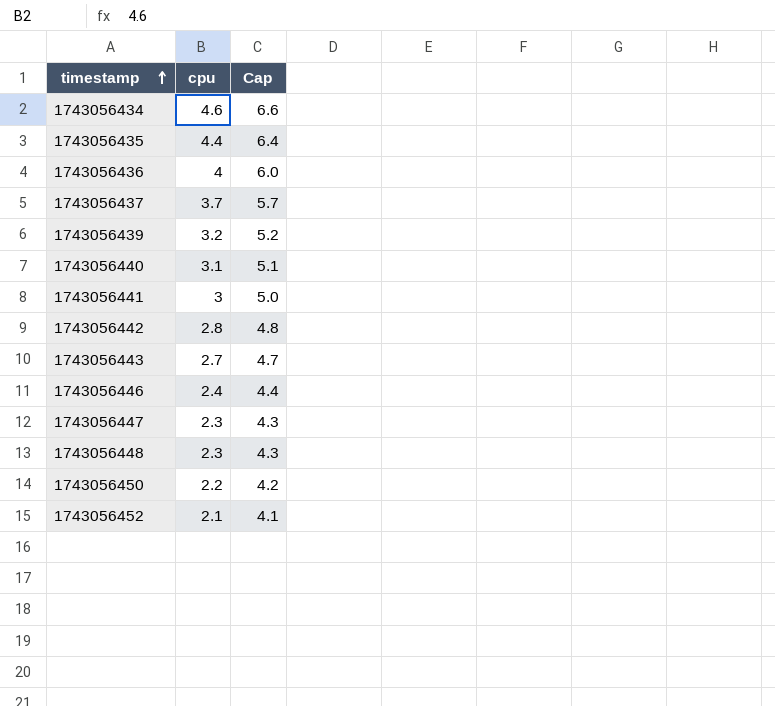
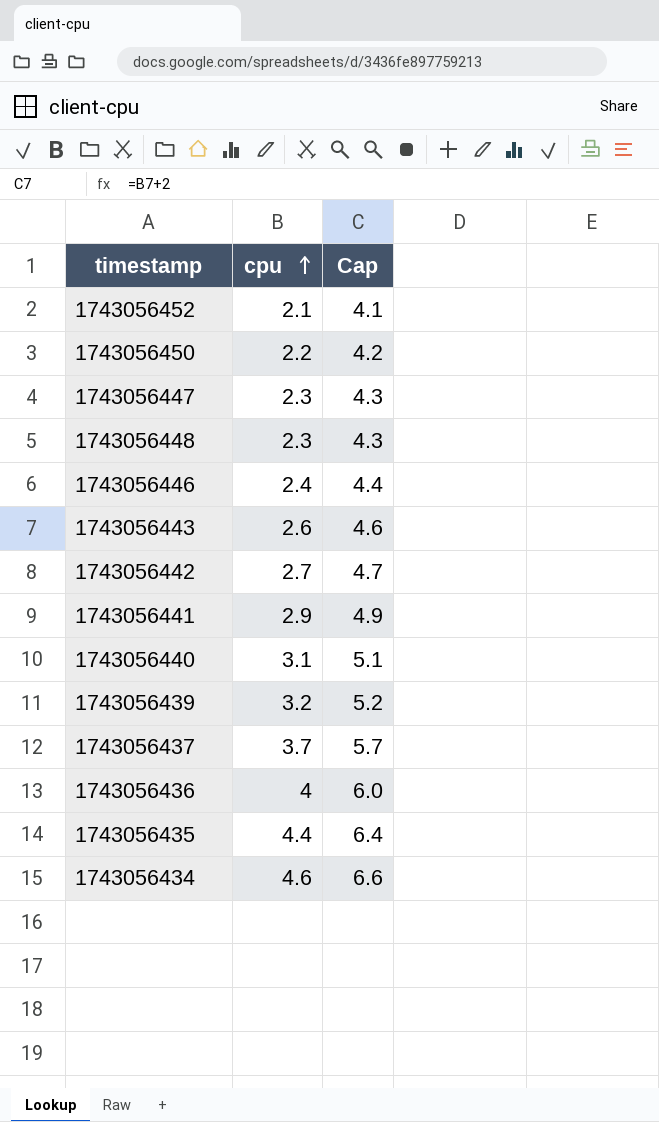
row order: timestamp ascending -> cpu ascending
1743056443 | cpu: 2.7 -> 2.6
1743056443 | Cap: 4.7 -> 4.6
1743056442 | cpu: 2.8 -> 2.7
1743056442 | Cap: 4.8 -> 4.7
1743056441 | cpu: 3 -> 2.9
1743056441 | Cap: 5.0 -> 4.9

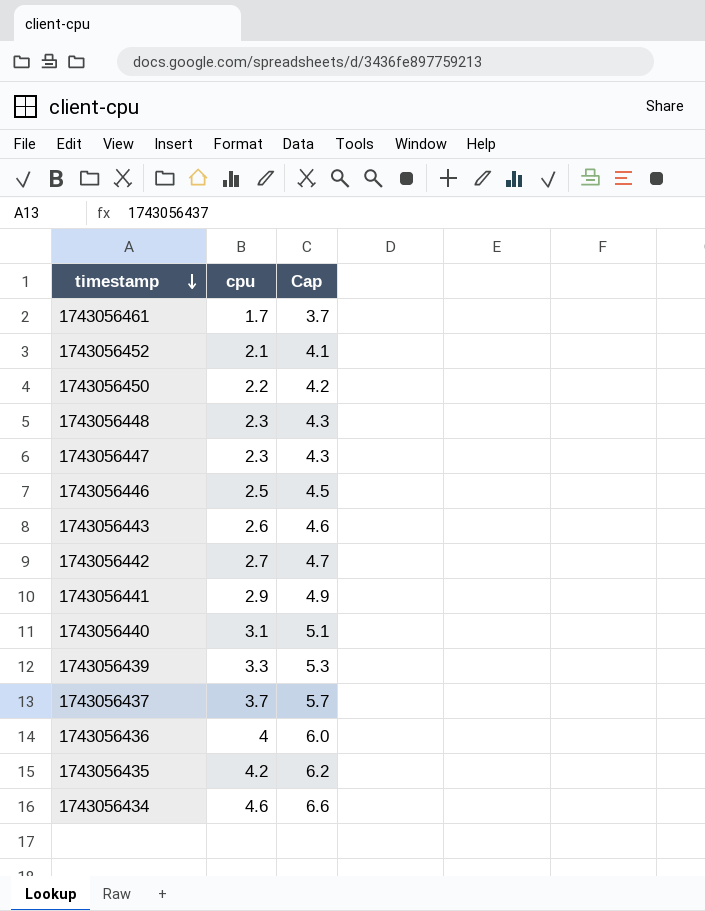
row order: cpu ascending -> timestamp descending
row 1743056461: none -> 1.7 | 3.7
1743056446 | cpu: 2.4 -> 2.5
1743056446 | Cap: 4.4 -> 4.5
1743056439 | cpu: 3.2 -> 3.3
1743056439 | Cap: 5.2 -> 5.3
1743056435 | cpu: 4.4 -> 4.2
1743056435 | Cap: 6.4 -> 6.2

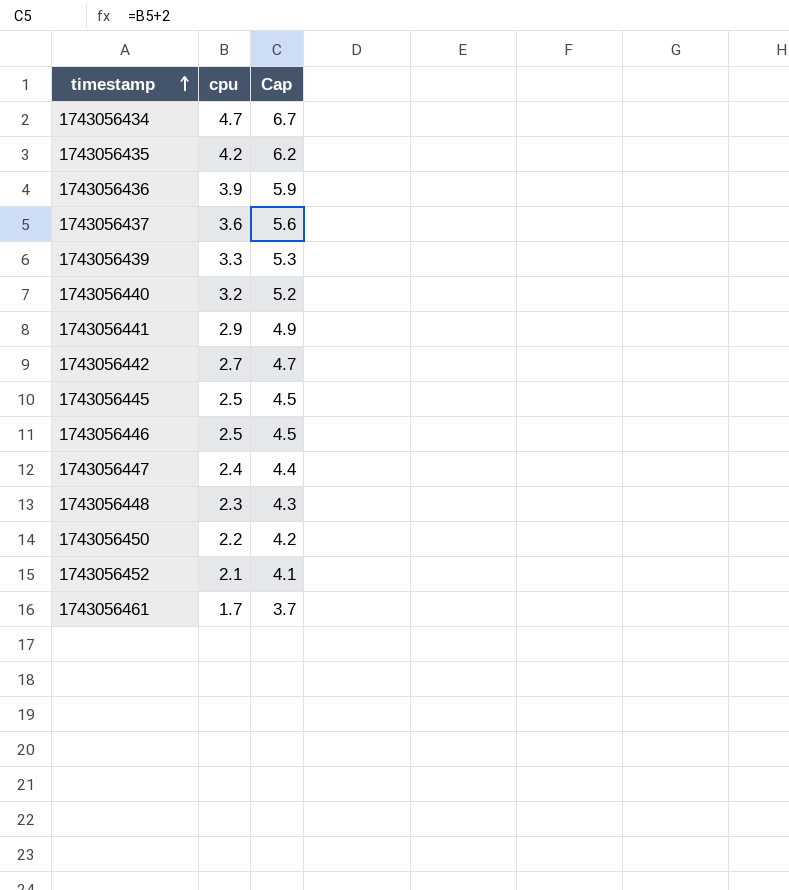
row order: timestamp descending -> timestamp ascending
row 1743056443: 2.6 | 4.6 -> none
1743056434 | cpu: 4.6 -> 4.7
1743056434 | Cap: 6.6 -> 6.7
1743056436 | cpu: 4 -> 3.9
1743056436 | Cap: 6.0 -> 5.9
1743056437 | cpu: 3.7 -> 3.6
1743056437 | Cap: 5.7 -> 5.6
1743056440 | cpu: 3.1 -> 3.2
1743056440 | Cap: 5.1 -> 5.2
row 1743056445: none -> 2.5 | 4.5
1743056447 | cpu: 2.3 -> 2.4
1743056447 | Cap: 4.3 -> 4.4

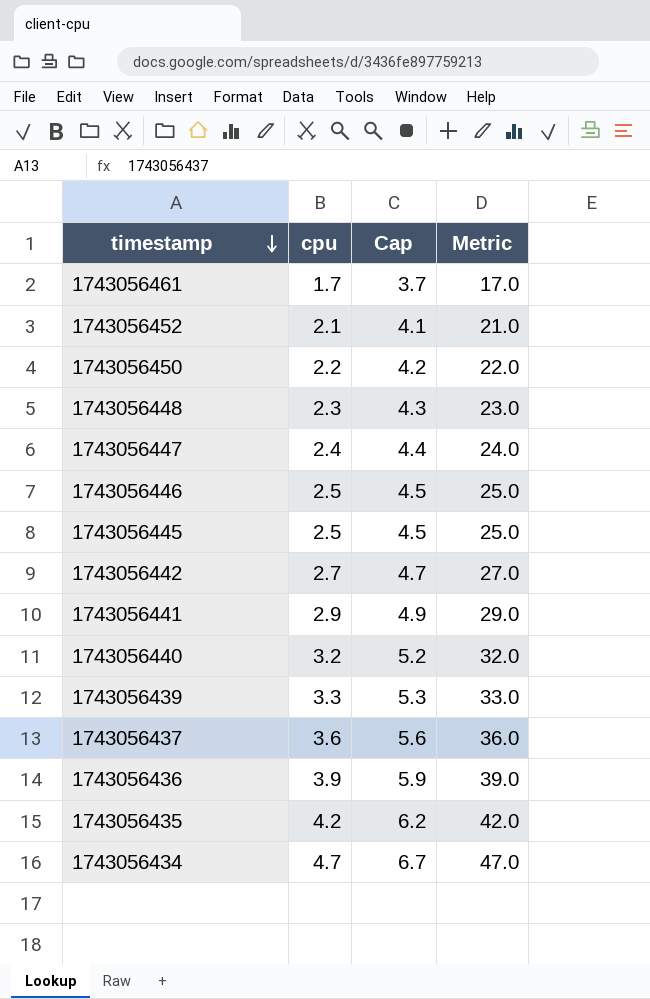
row order: timestamp ascending -> timestamp descending
column Metric | formula: none -> [cpu] * 10

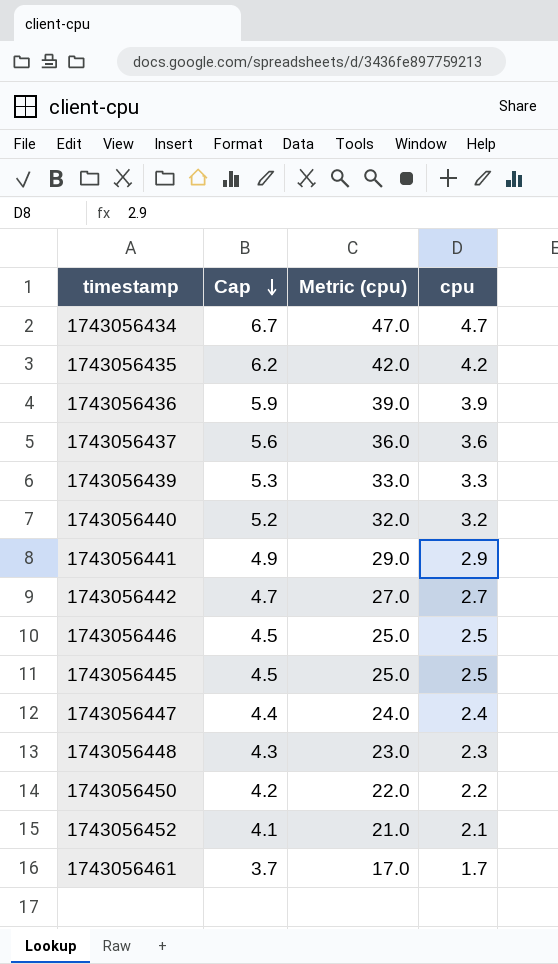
row order: timestamp descending -> Cap descending
column name: Metric -> Metric (cpu)
column cpu | position: 2 -> 4

